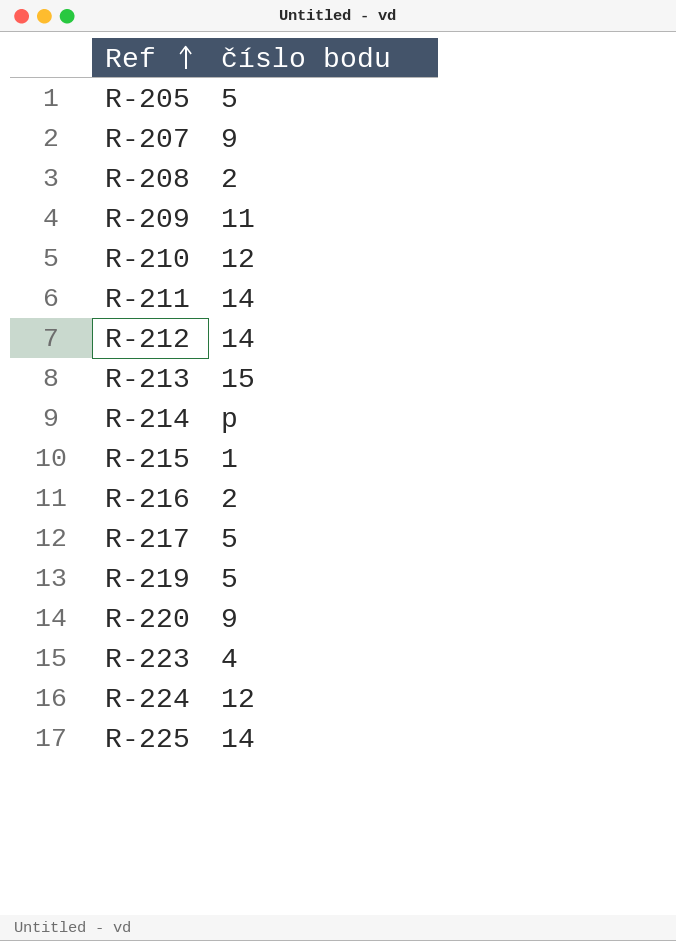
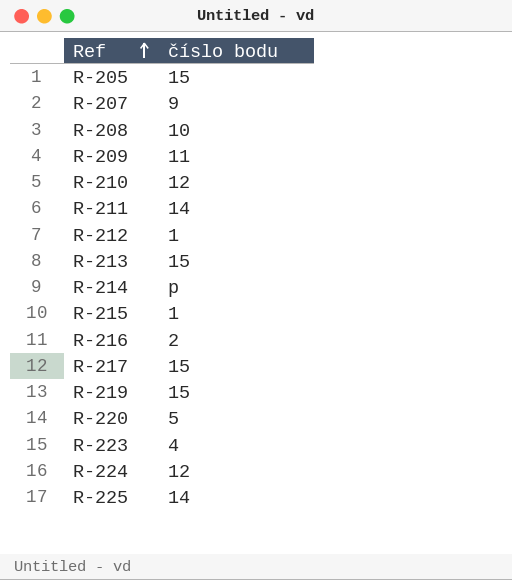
R-205 | číslo bodu: 5 -> 15
R-208 | číslo bodu: 2 -> 10
R-212 | číslo bodu: 14 -> 1
R-217 | číslo bodu: 5 -> 15
R-219 | číslo bodu: 5 -> 15
R-220 | číslo bodu: 9 -> 5

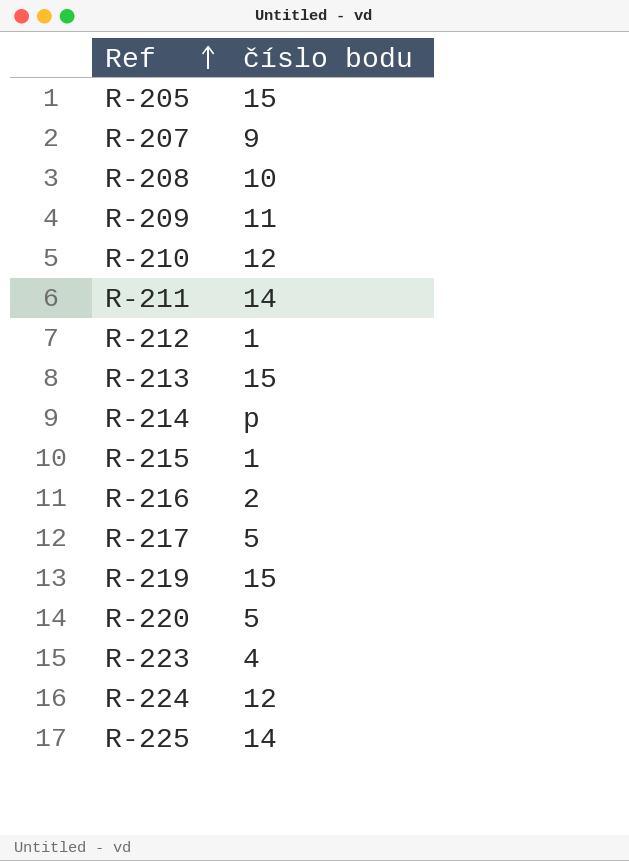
R-217 | číslo bodu: 15 -> 5

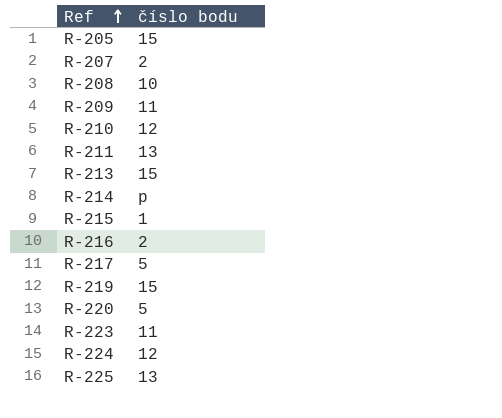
row R-212: 1 -> none
R-207 | číslo bodu: 9 -> 2
R-211 | číslo bodu: 14 -> 13
R-223 | číslo bodu: 4 -> 11
R-225 | číslo bodu: 14 -> 13

